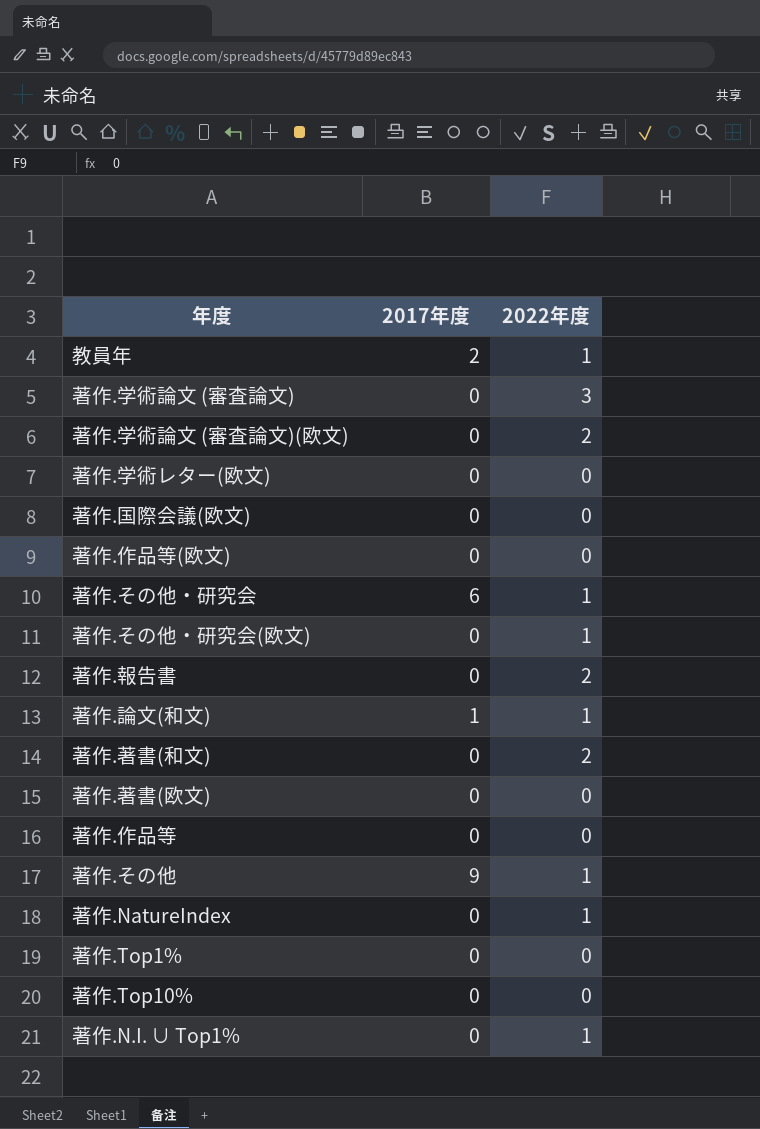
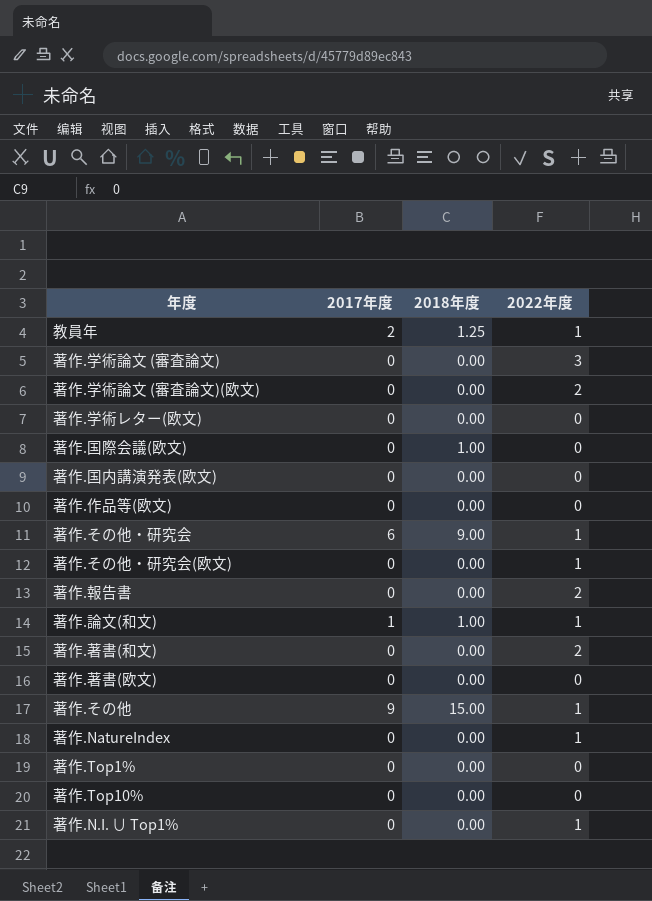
column 2018年度 | position: none -> 3
row 著作.作品等: 0 | 0 -> none
row 著作.国内講演発表(欧文): none -> 0 | 0.00 | 0

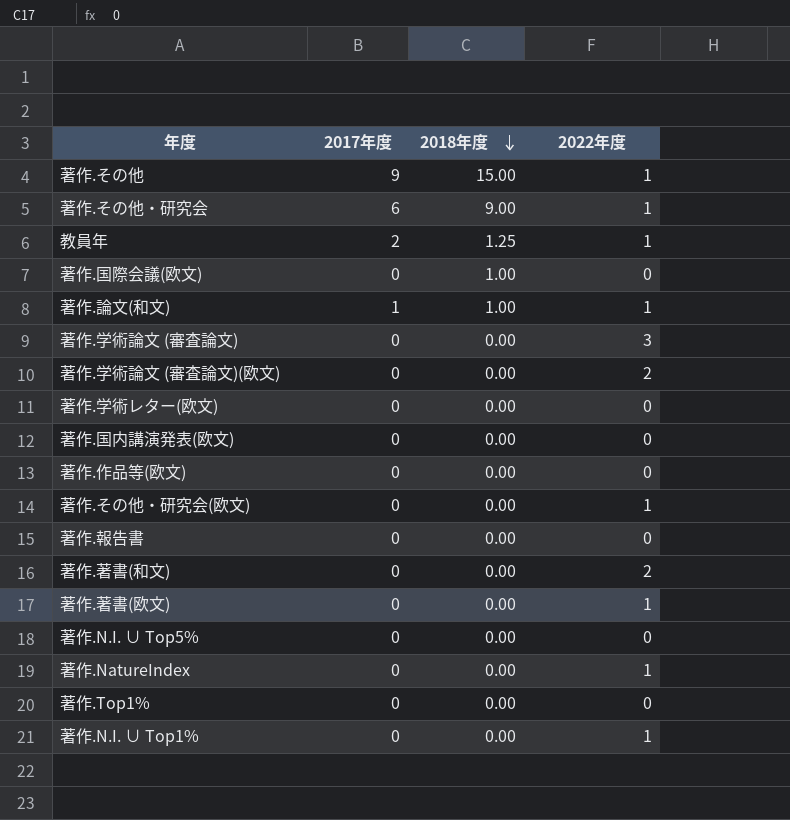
row order: none -> 2018年度 descending
row 著作.Top10%: 0 | 0.00 | 0 -> none
著作.報告書 | 2022年度: 2 -> 0
著作.著書(欧文) | 2022年度: 0 -> 1
row 著作.N.I. ∪ Top5%: none -> 0 | 0.00 | 0

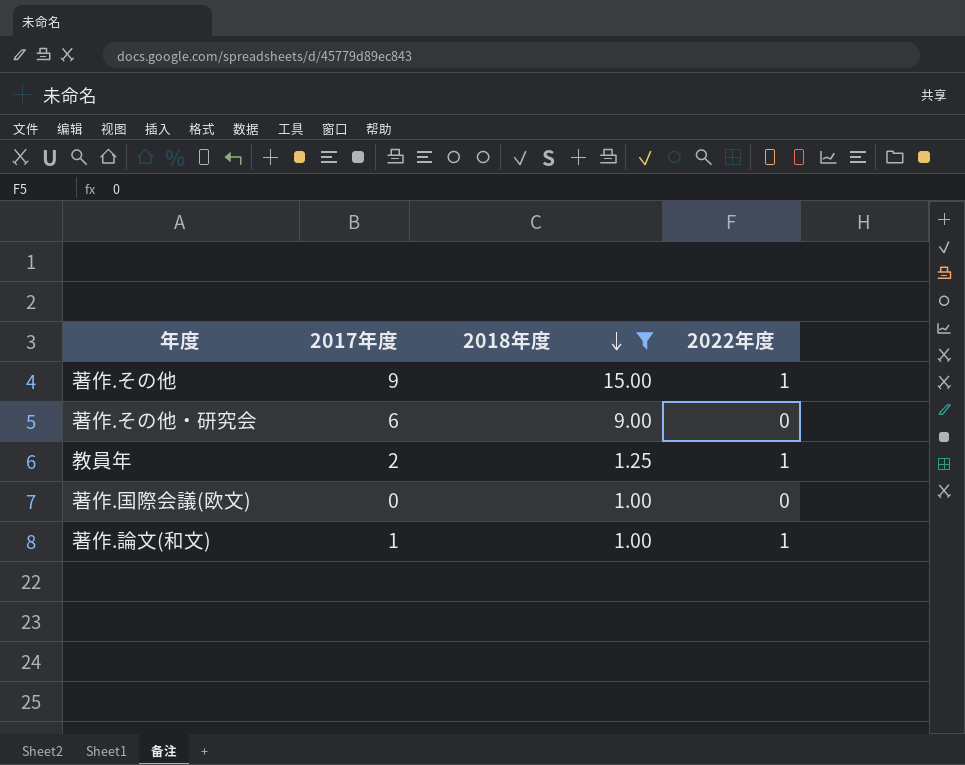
filter: none -> 2018年度 != 0.00
著作.その他・研究会 | 2022年度: 1 -> 0

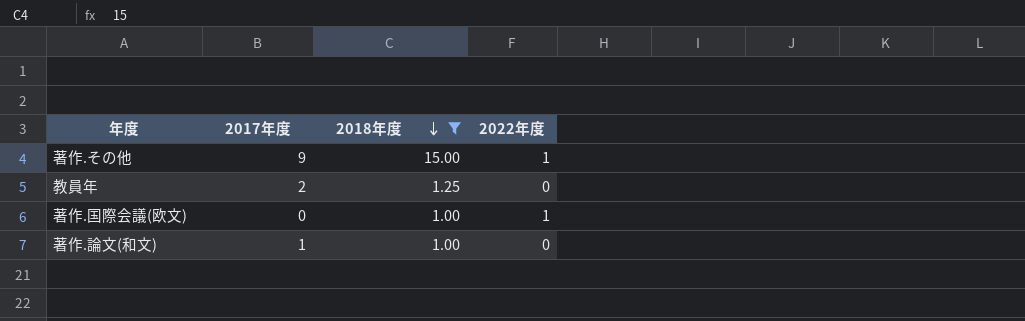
row 著作.その他・研究会: 6 | 9.00 | 0 -> none
教員年 | 2022年度: 1 -> 0
著作.国際会議(欧文) | 2022年度: 0 -> 1
著作.論文(和文) | 2022年度: 1 -> 0

